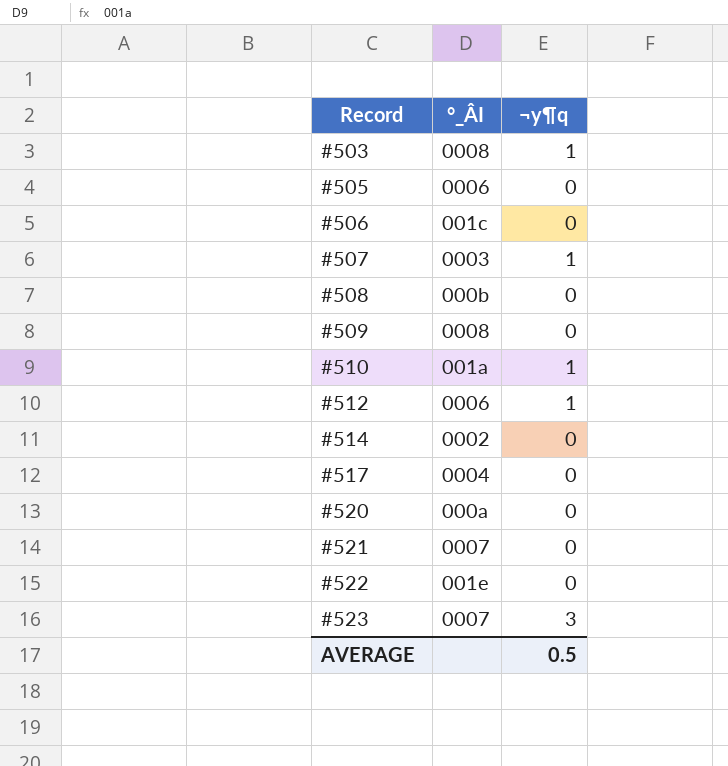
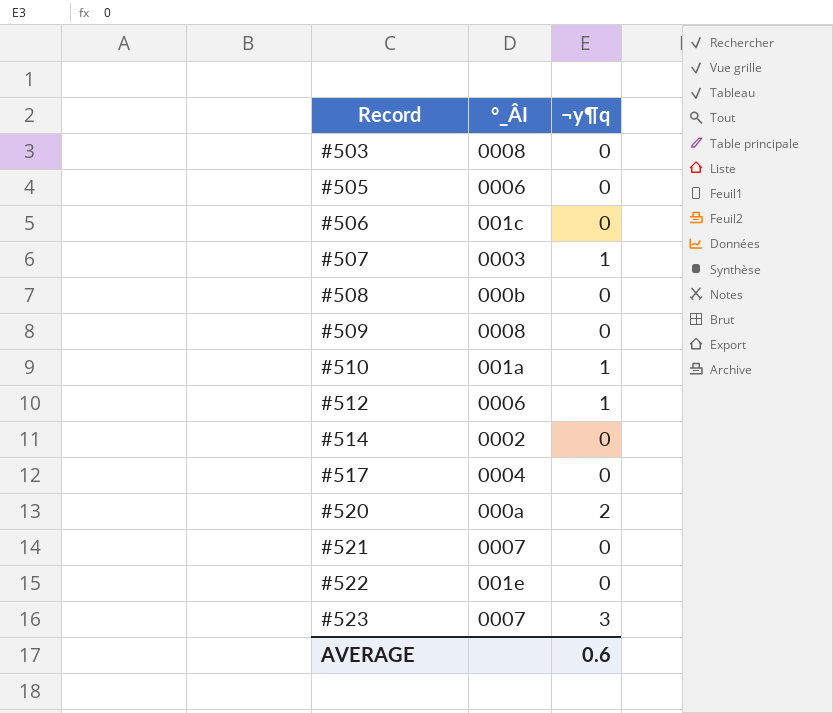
#503 | ¬y¶q: 1 -> 0
#520 | ¬y¶q: 0 -> 2
AVERAGE | ¬y¶q: 0.5 -> 0.6

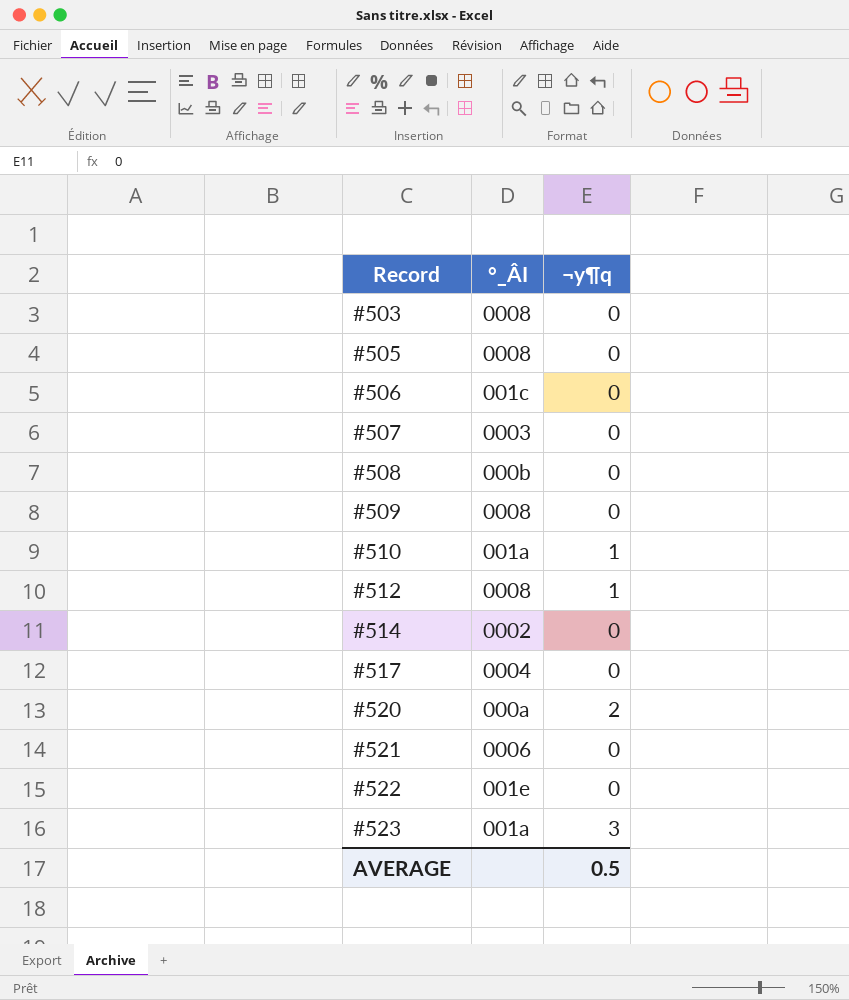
#505 | °_ÂI: 0006 -> 0008
#507 | ¬y¶q: 1 -> 0
#512 | °_ÂI: 0006 -> 0008
#521 | °_ÂI: 0007 -> 0006
#523 | °_ÂI: 0007 -> 001a
AVERAGE | ¬y¶q: 0.6 -> 0.5

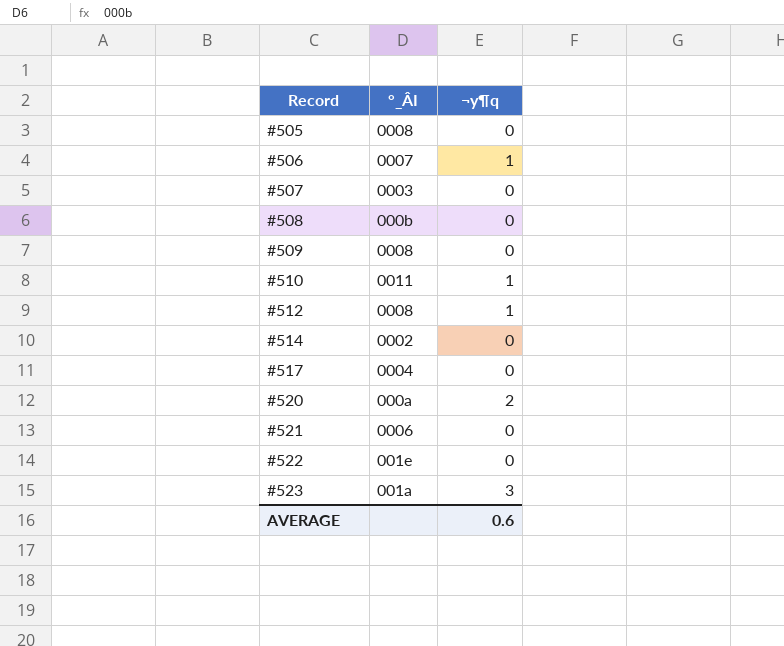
row #503: 0008 | 0 -> none
#506 | °_ÂI: 001c -> 0007
#506 | ¬y¶q: 0 -> 1
#510 | °_ÂI: 001a -> 0011
AVERAGE | ¬y¶q: 0.5 -> 0.6

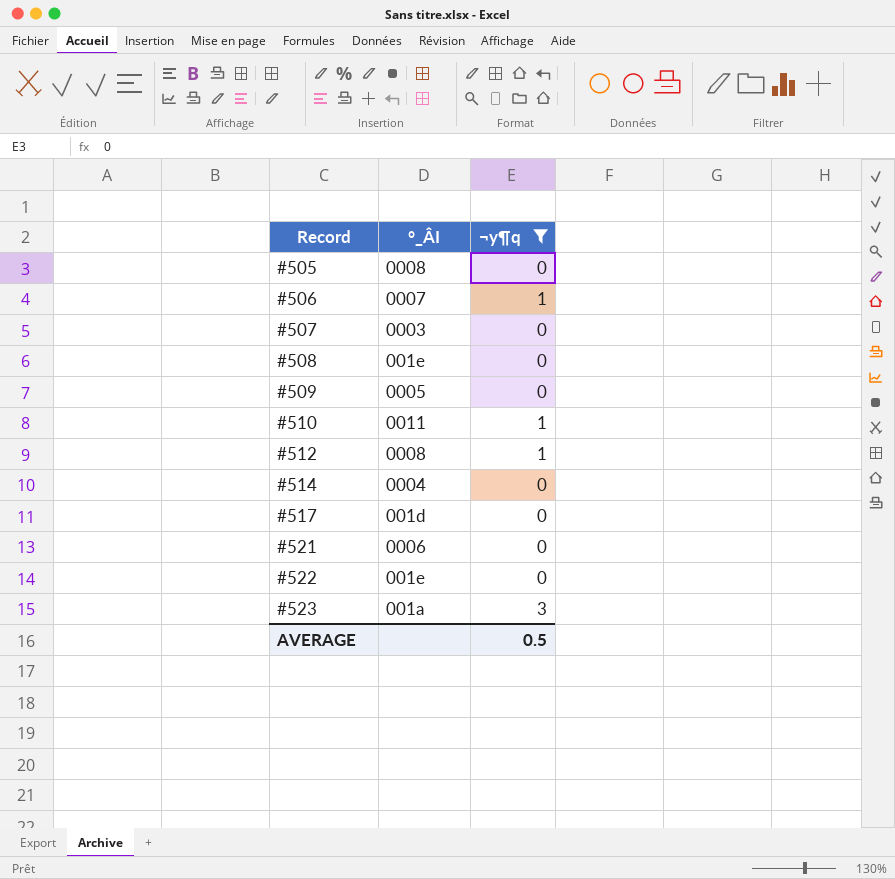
filter: none -> ¬y¶q != 2
#508 | °_ÂI: 000b -> 001e
#509 | °_ÂI: 0008 -> 0005
#514 | °_ÂI: 0002 -> 0004
#517 | °_ÂI: 0004 -> 001d
AVERAGE | ¬y¶q: 0.6 -> 0.5

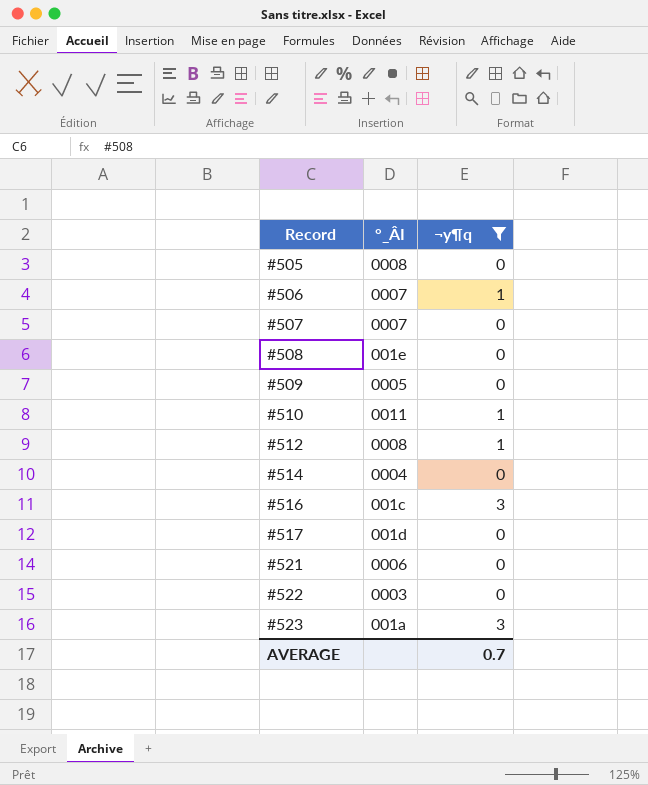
#507 | °_ÂI: 0003 -> 0007
row #516: none -> 001c | 3
#522 | °_ÂI: 001e -> 0003
AVERAGE | ¬y¶q: 0.5 -> 0.7

